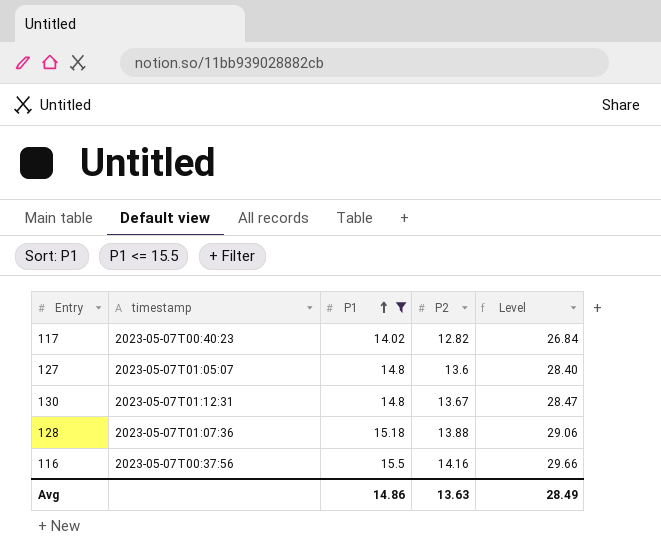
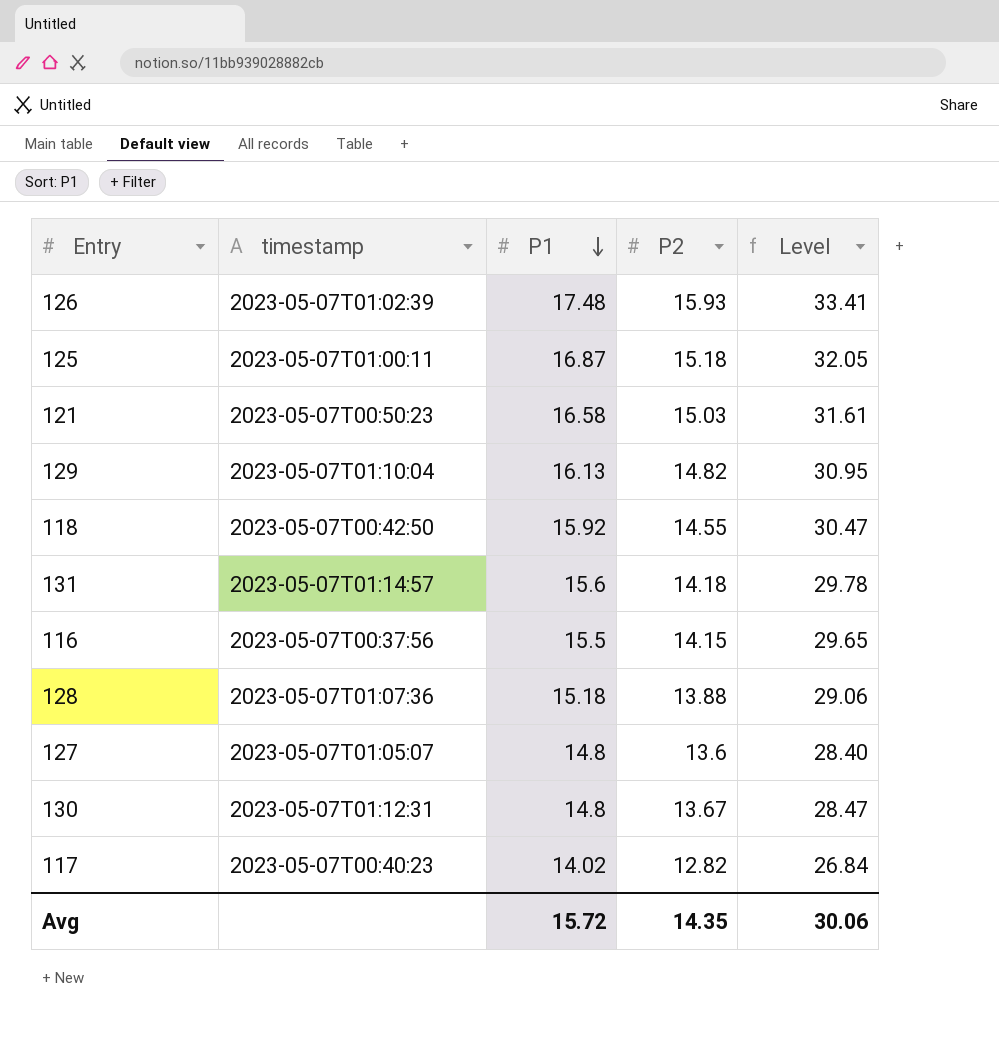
filter: P1 <= 15.5 -> none
row order: P1 ascending -> P1 descending
116 | P2: 14.16 -> 14.15
116 | Level: 29.66 -> 29.65
Avg | P1: 14.86 -> 15.72
Avg | P2: 13.63 -> 14.35
Avg | Level: 28.49 -> 30.06

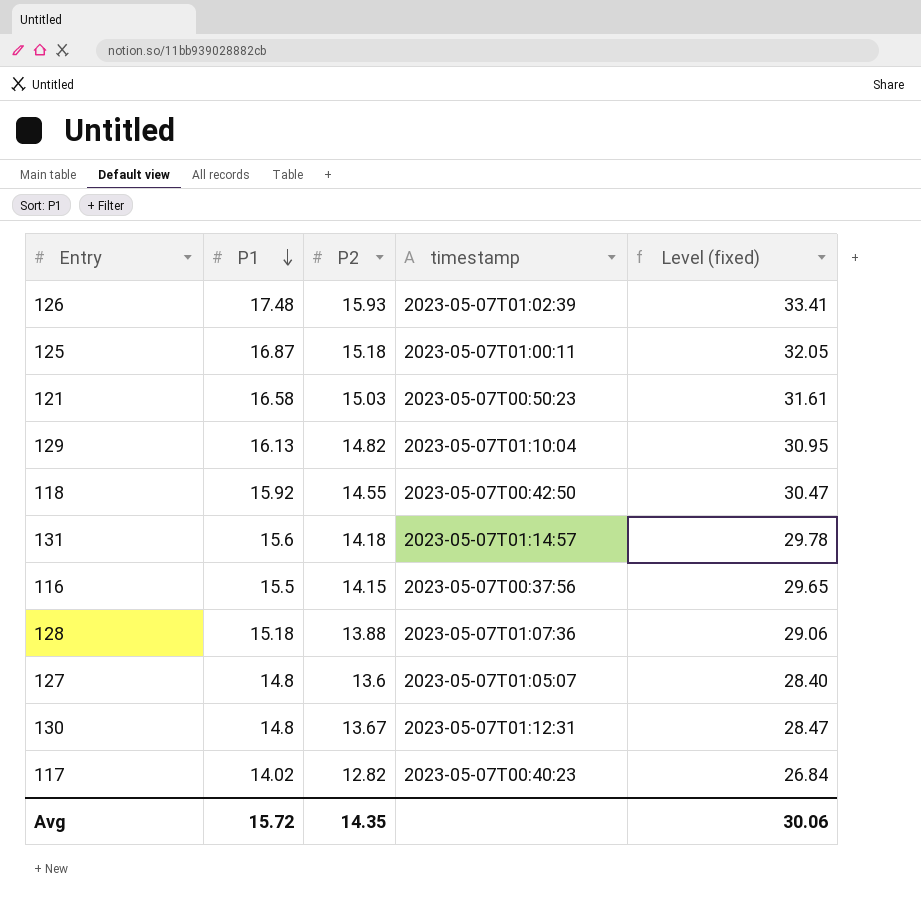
column timestamp | position: 2 -> 4
column name: Level -> Level (fixed)

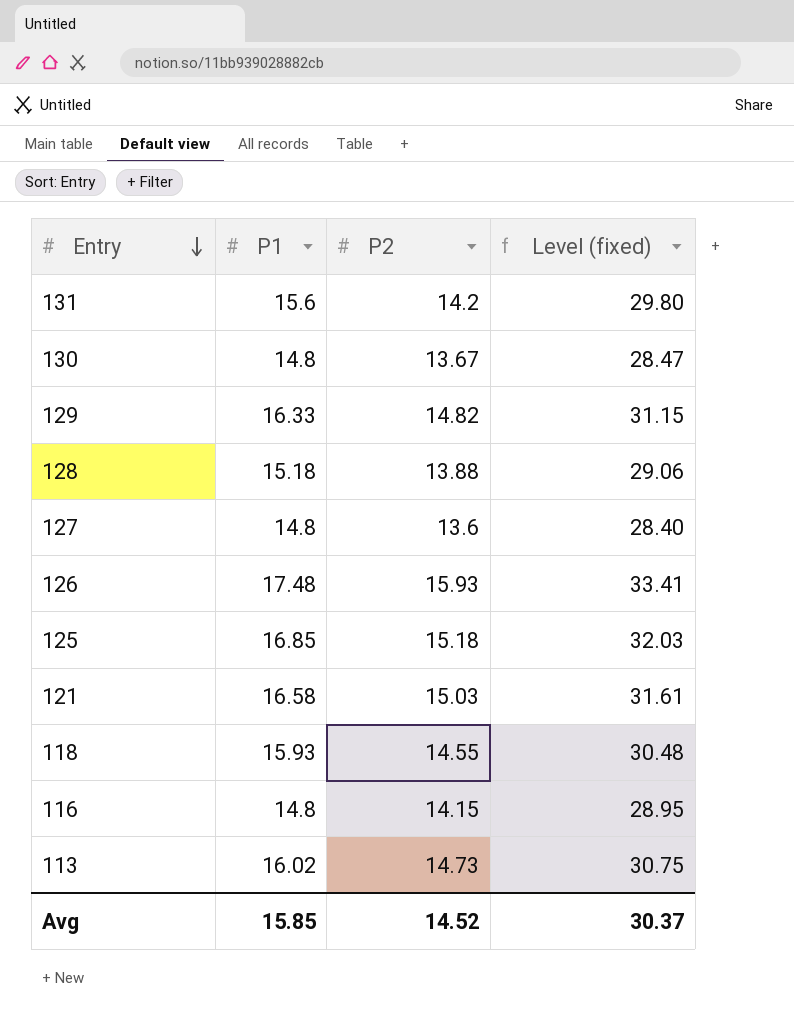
row order: P1 descending -> Entry descending
column timestamp | position: 4 -> none
row 117: 14.02 | 12.82 | 2023-05-07T00:40:23 | 26.84 -> none
131 | P2: 14.18 -> 14.2
131 | Level (fixed): 29.78 -> 29.80
129 | P1: 16.13 -> 16.33
129 | Level (fixed): 30.95 -> 31.15
125 | P1: 16.87 -> 16.85
125 | Level (fixed): 32.05 -> 32.03
118 | P1: 15.92 -> 15.93
118 | Level (fixed): 30.47 -> 30.48
116 | P1: 15.5 -> 14.8
116 | Level (fixed): 29.65 -> 28.95
row 113: none -> 16.02 | 14.73 | 30.75
Avg | P1: 15.72 -> 15.85
Avg | P2: 14.35 -> 14.52
Avg | Level (fixed): 30.06 -> 30.37

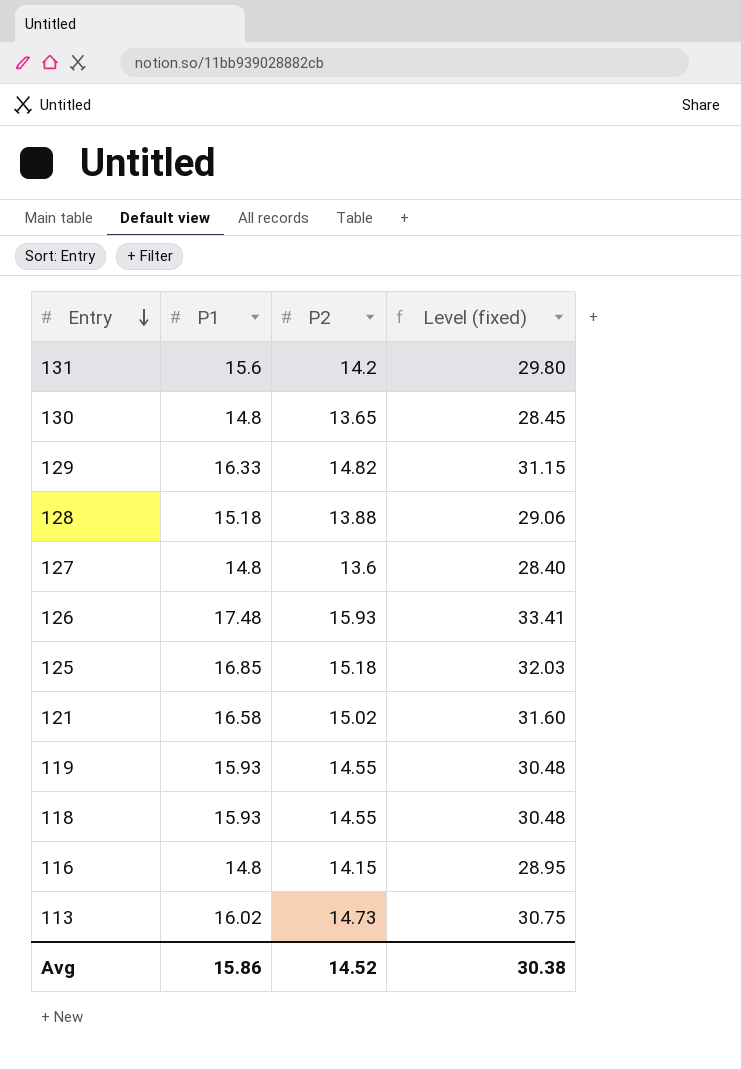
130 | P2: 13.67 -> 13.65
130 | Level (fixed): 28.47 -> 28.45
121 | P2: 15.03 -> 15.02
121 | Level (fixed): 31.61 -> 31.60
row 119: none -> 15.93 | 14.55 | 30.48
Avg | P1: 15.85 -> 15.86
Avg | Level (fixed): 30.37 -> 30.38

